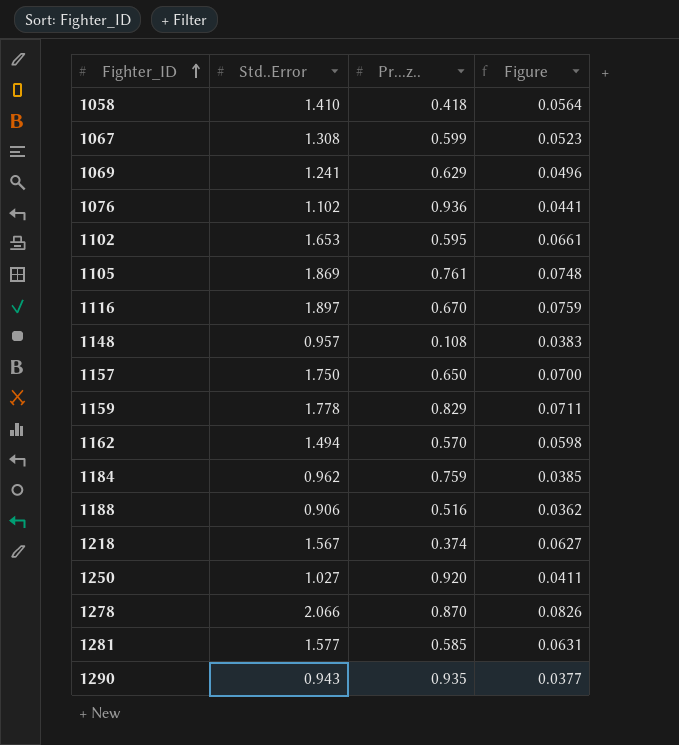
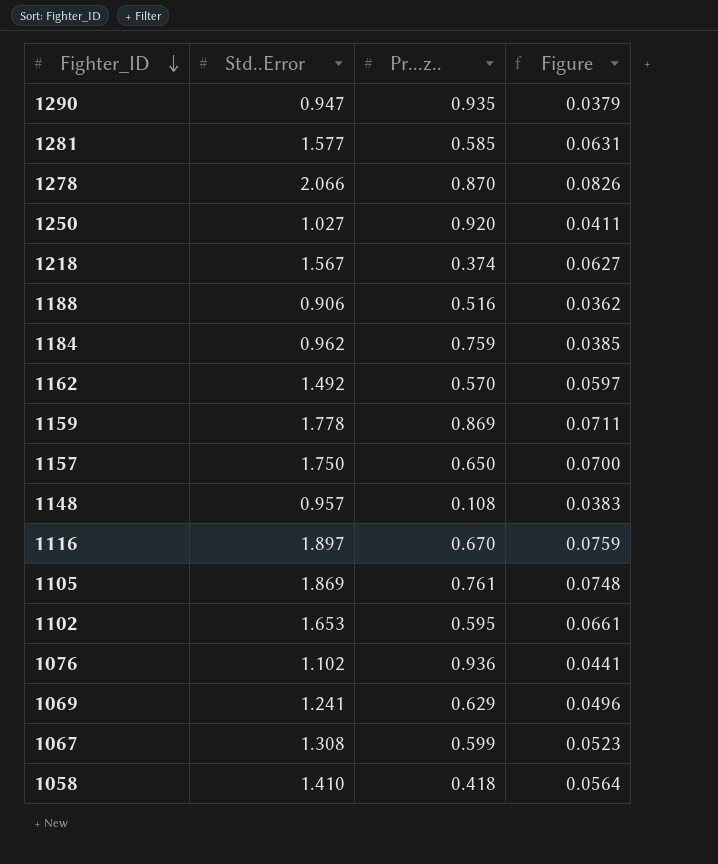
row order: Fighter_ID ascending -> Fighter_ID descending
1290 | Std..Error: 0.943 -> 0.947
1290 | Figure: 0.0377 -> 0.0379
1162 | Std..Error: 1.494 -> 1.492
1162 | Figure: 0.0598 -> 0.0597
1159 | Pr...z..: 0.829 -> 0.869

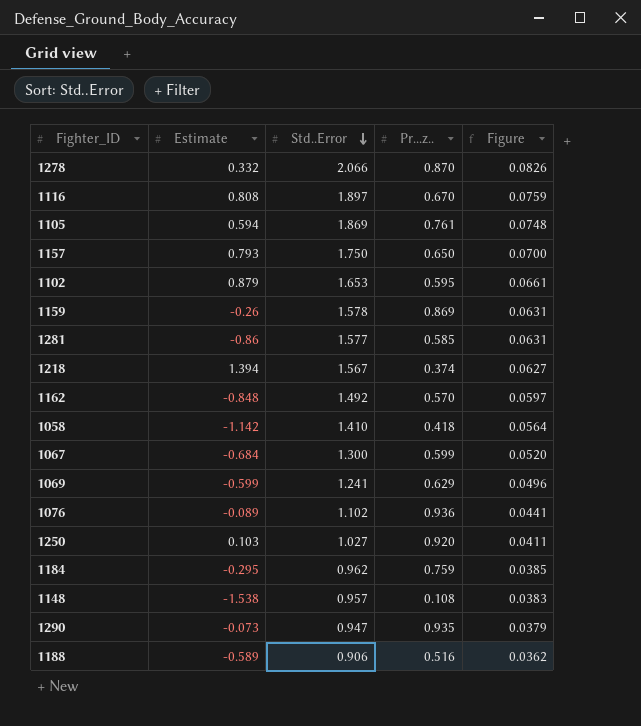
row order: Fighter_ID descending -> Std..Error descending
column Estimate | position: none -> 2
1159 | Std..Error: 1.778 -> 1.578
1159 | Figure: 0.0711 -> 0.0631
1067 | Std..Error: 1.308 -> 1.300
1067 | Figure: 0.0523 -> 0.0520

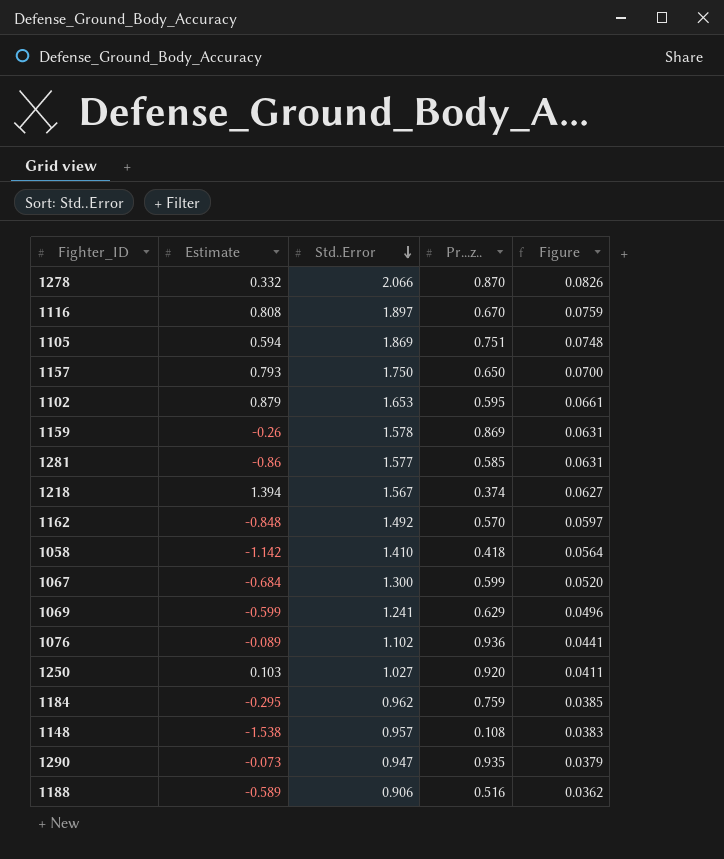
1105 | Pr...z..: 0.761 -> 0.751

